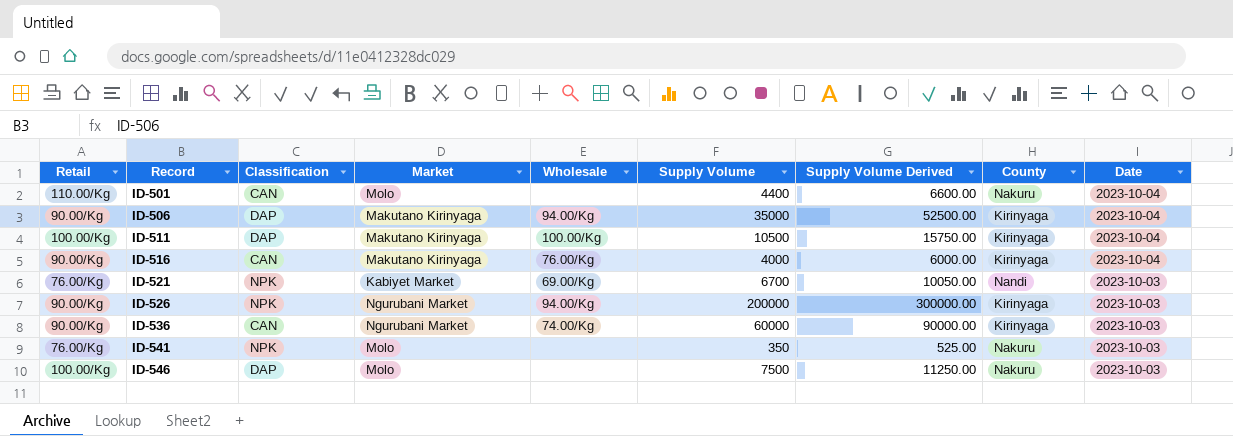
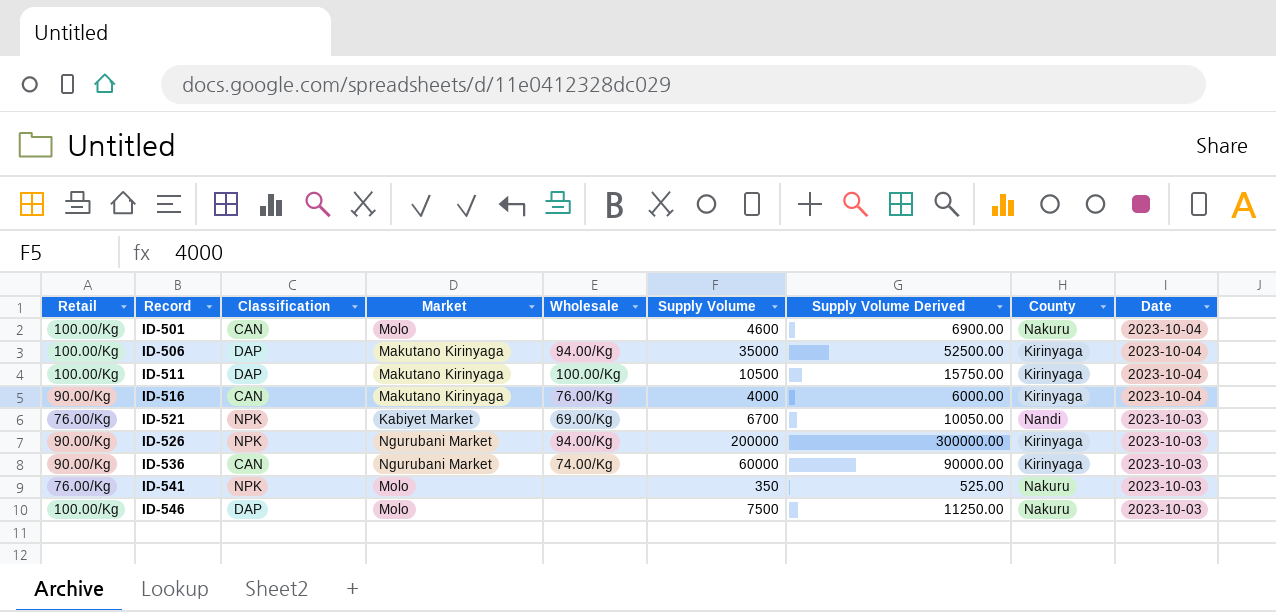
ID-501 | Retail: 110.00/Kg -> 100.00/Kg
ID-501 | Supply Volume: 4400 -> 4600
ID-501 | Supply Volume Derived: 6600.00 -> 6900.00
ID-506 | Retail: 90.00/Kg -> 100.00/Kg

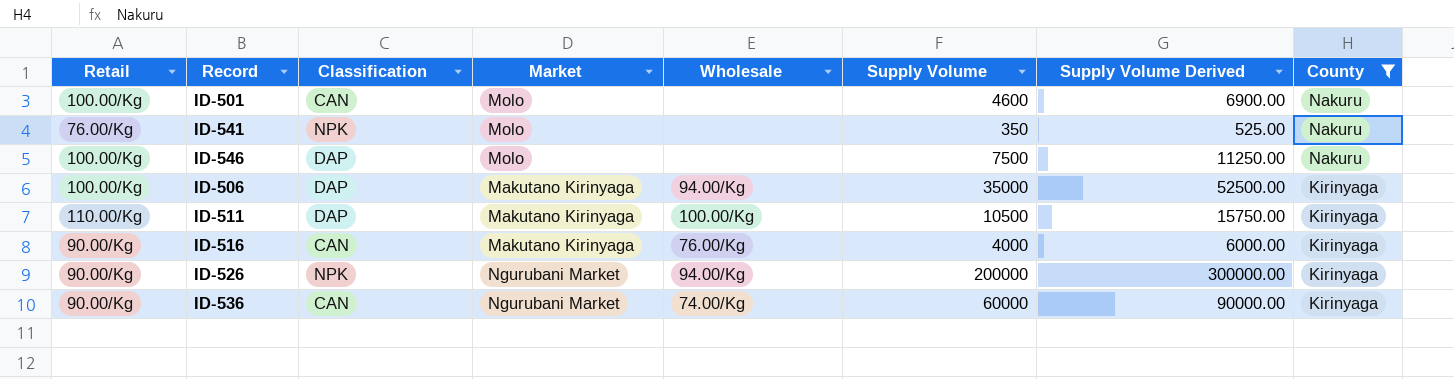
filter: none -> County != Nandi
row order: Record ascending -> County descending
column Date | position: 9 -> none
ID-511 | Retail: 100.00/Kg -> 110.00/Kg

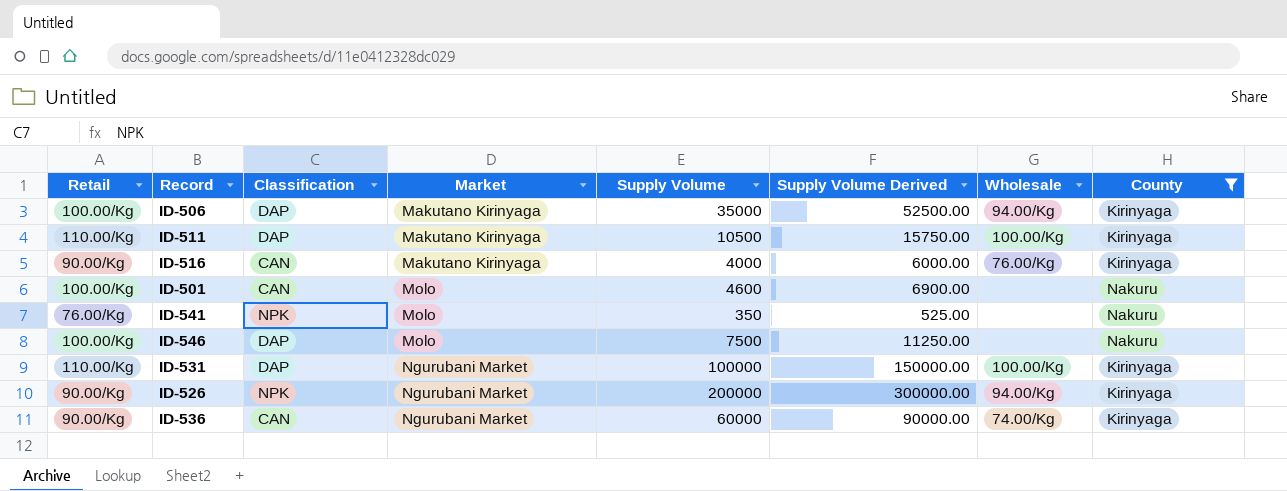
row order: County descending -> Market ascending
column Wholesale | position: 5 -> 7
row ID-531: none -> 110.00/Kg | DAP | Ngurubani Market | 100000 | 150000.00 | 100.00/Kg | Kirinyaga

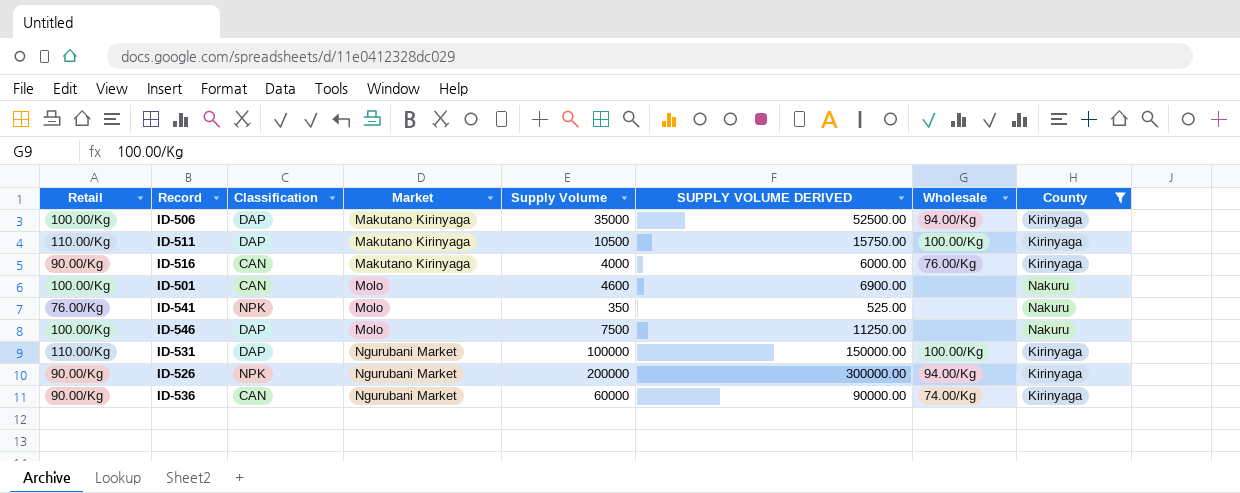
column name: Supply Volume Derived -> SUPPLY VOLUME DERIVED

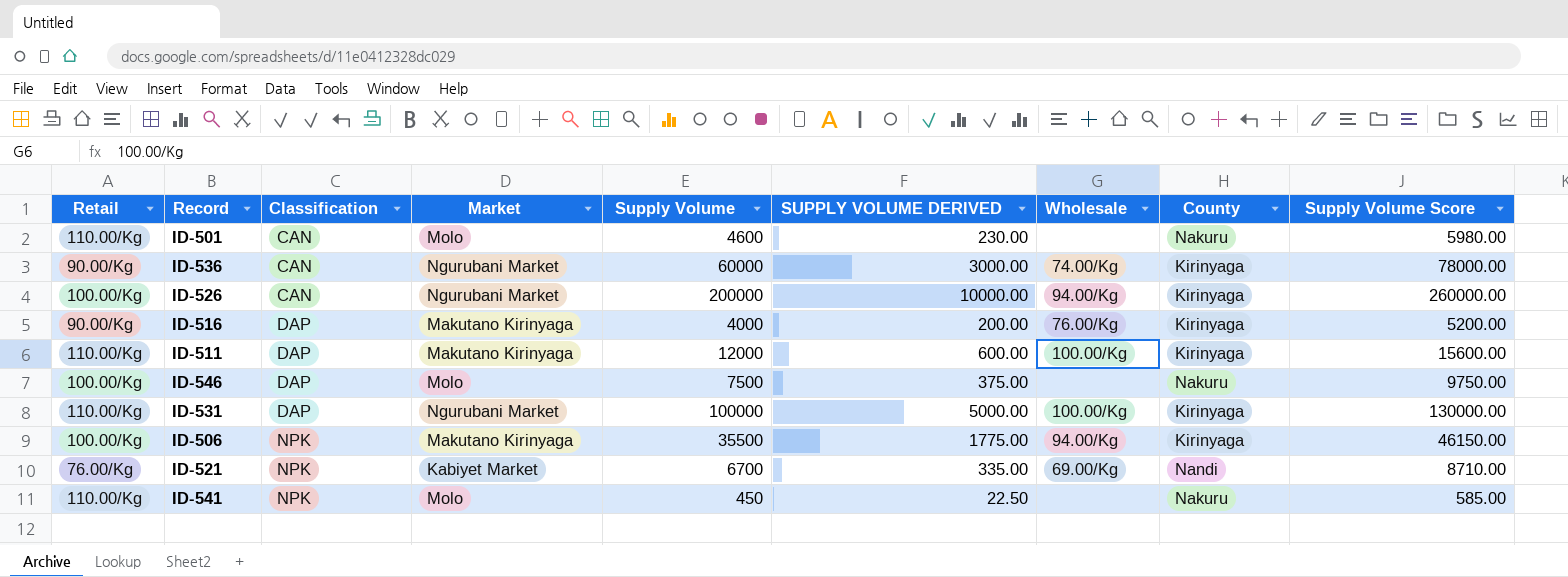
filter: County != Nandi -> none
row order: Market ascending -> Classification ascending
column SUPPLY VOLUME DERIVED | formula: [Supply Volume] * 1.5 -> [Supply Volume] * 0.05
column Supply Volume Score | formula: none -> [Supply Volume] * 1.3
ID-501 | Retail: 100.00/Kg -> 110.00/Kg
ID-526 | Retail: 90.00/Kg -> 100.00/Kg
ID-526 | Classification: NPK -> CAN
ID-516 | Classification: CAN -> DAP
ID-511 | Supply Volume: 10500 -> 12000
ID-506 | Classification: DAP -> NPK
ID-506 | Supply Volume: 35000 -> 35500
ID-541 | Retail: 76.00/Kg -> 110.00/Kg
ID-541 | Supply Volume: 350 -> 450

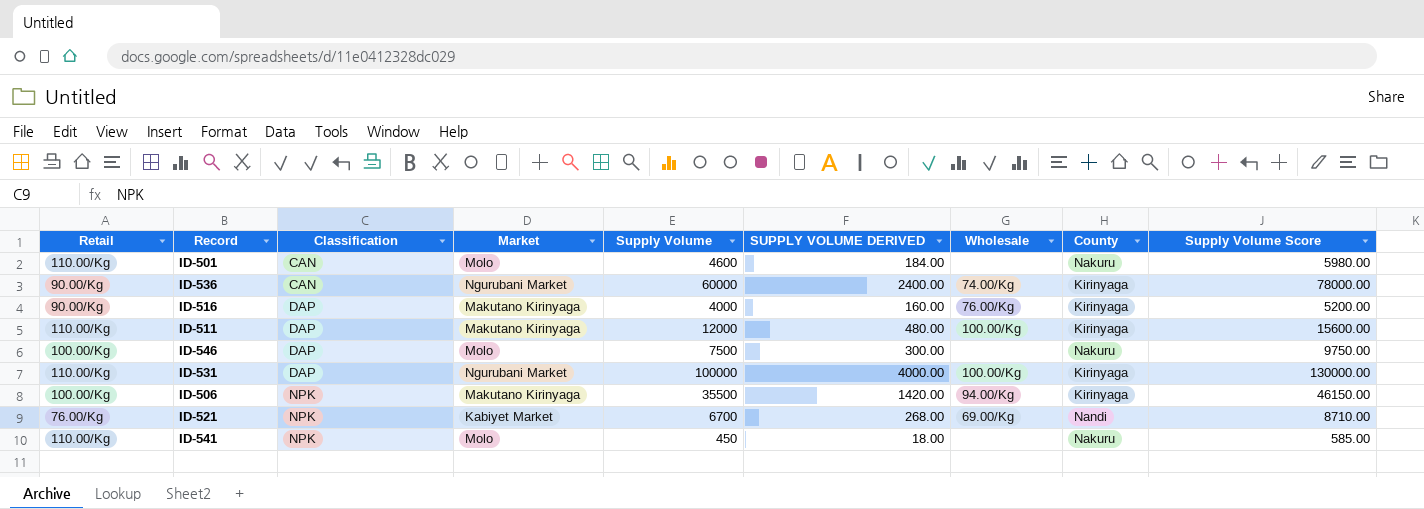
column SUPPLY VOLUME DERIVED | formula: [Supply Volume] * 0.05 -> [Supply Volume] * 0.04
row ID-526: 100.00/Kg | CAN | Ngurubani Market | 200000 | 10000.00 | 94.00/Kg | Kirinyaga | 260000.00 -> none

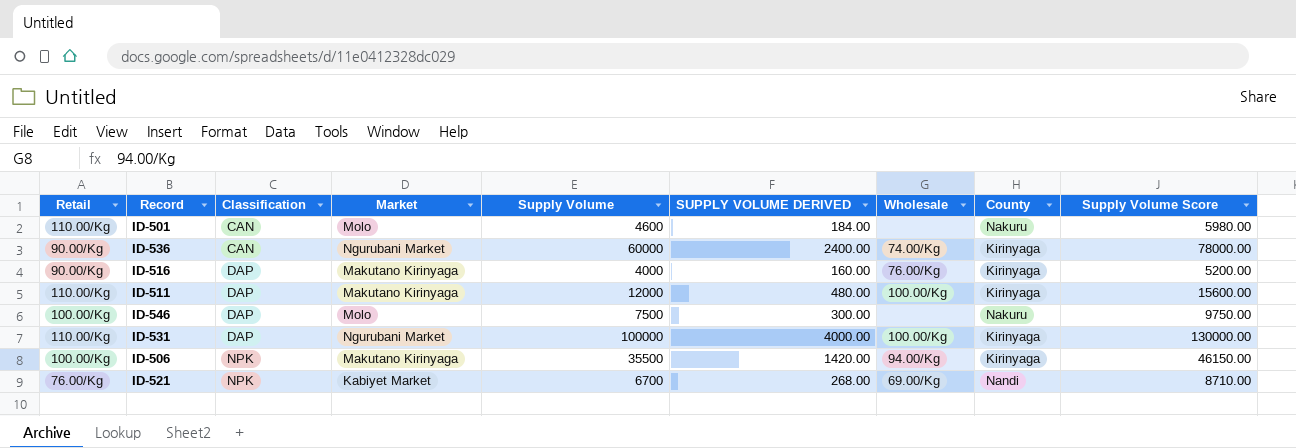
row ID-541: 110.00/Kg | NPK | Molo | 450 | 18.00 | none | Nakuru | 585.00 -> none

